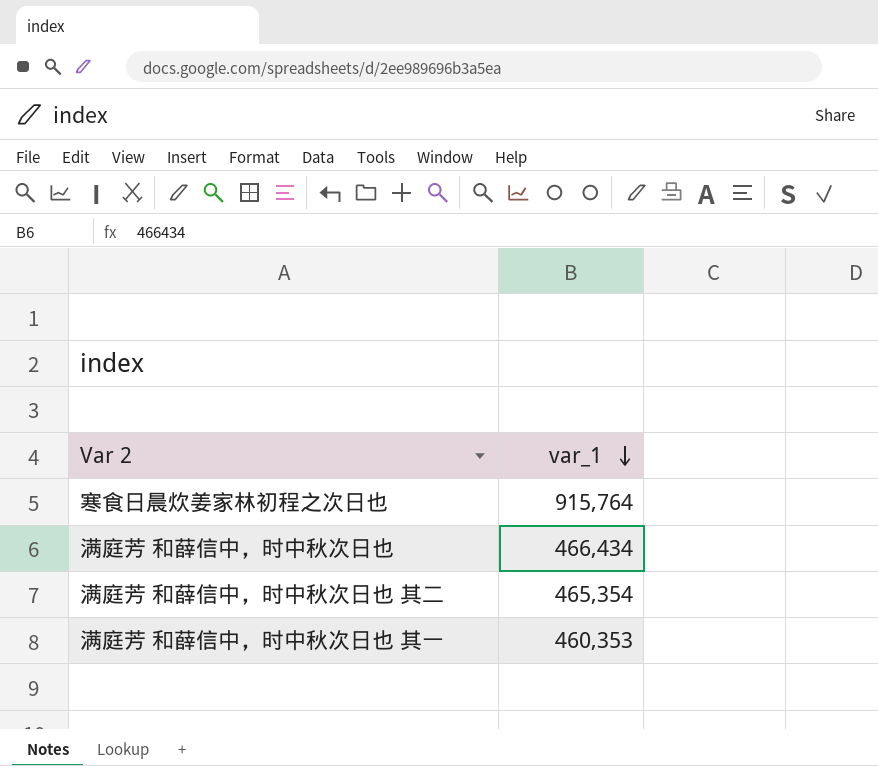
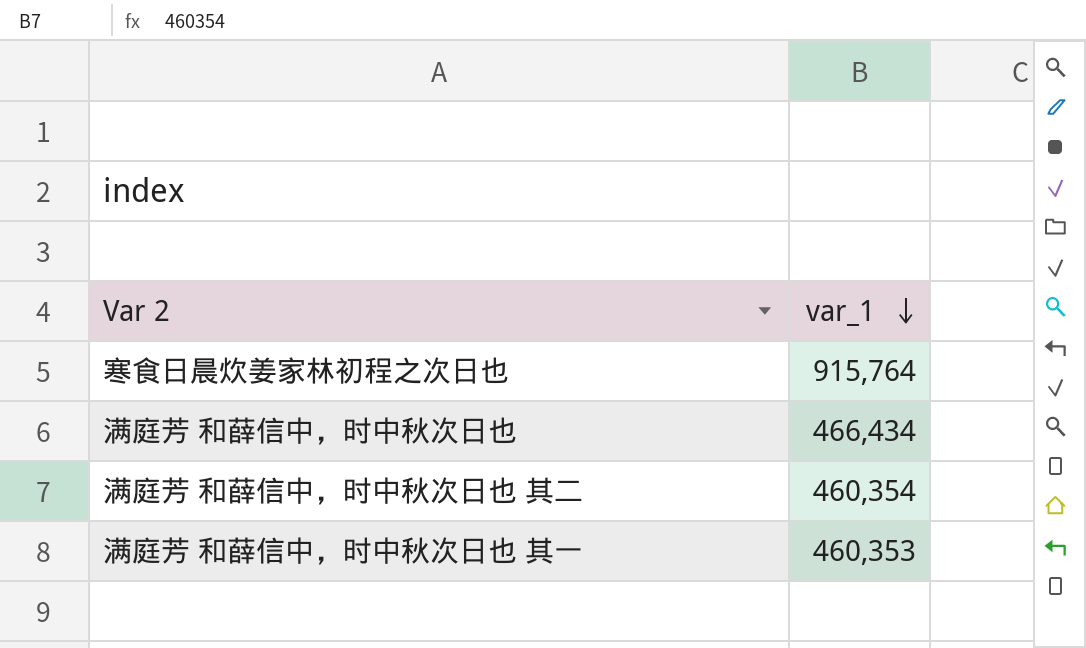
满庭芳 和薛信中，时中秋次日也 其二 | var_1: 465,354 -> 460,354

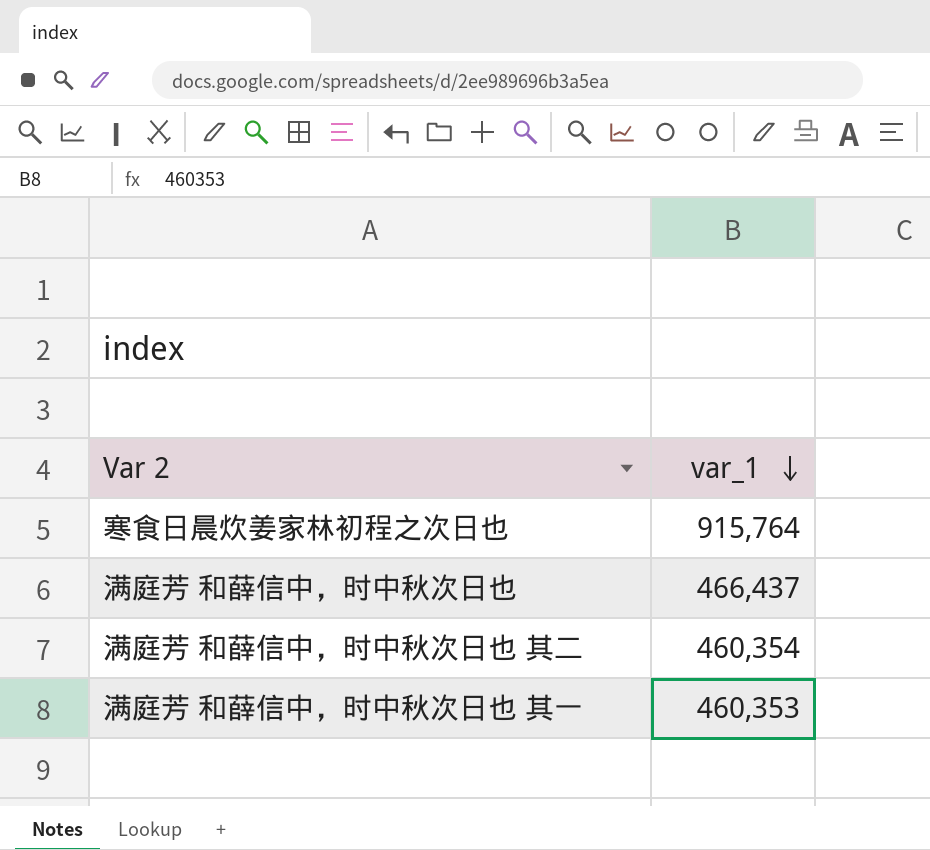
满庭芳 和薛信中，时中秋次日也 | var_1: 466,434 -> 466,437

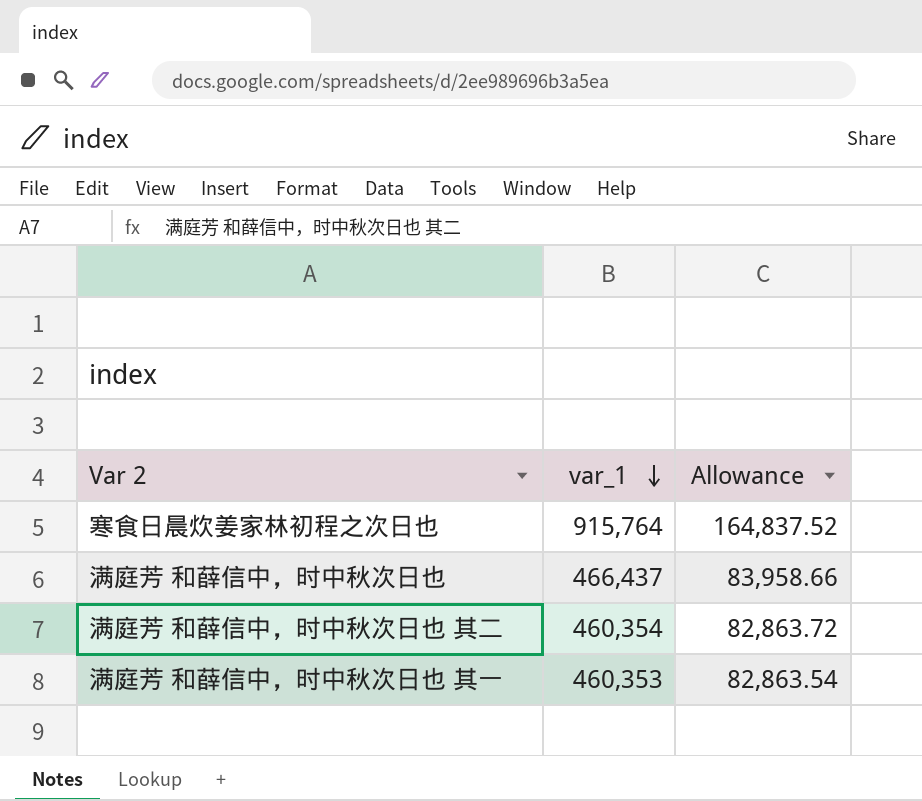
column Allowance | formula: none -> [var_1] * 0.18

